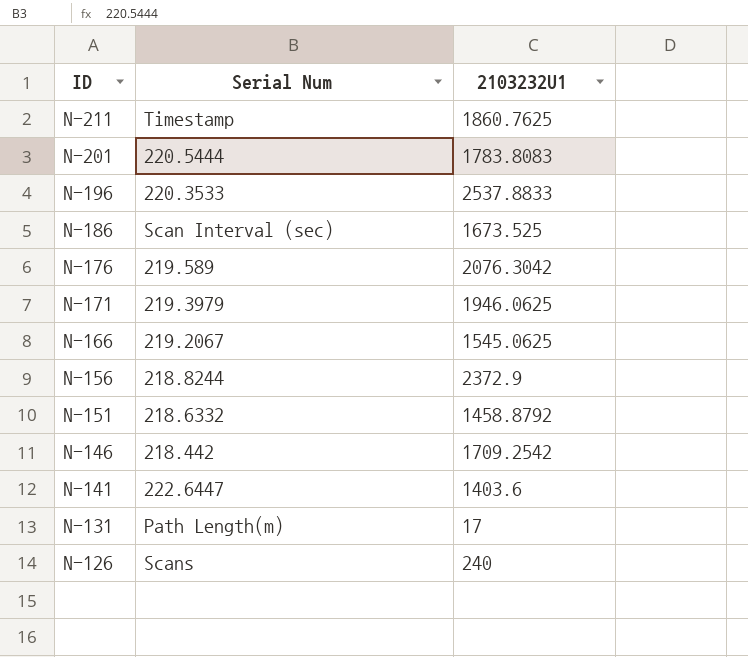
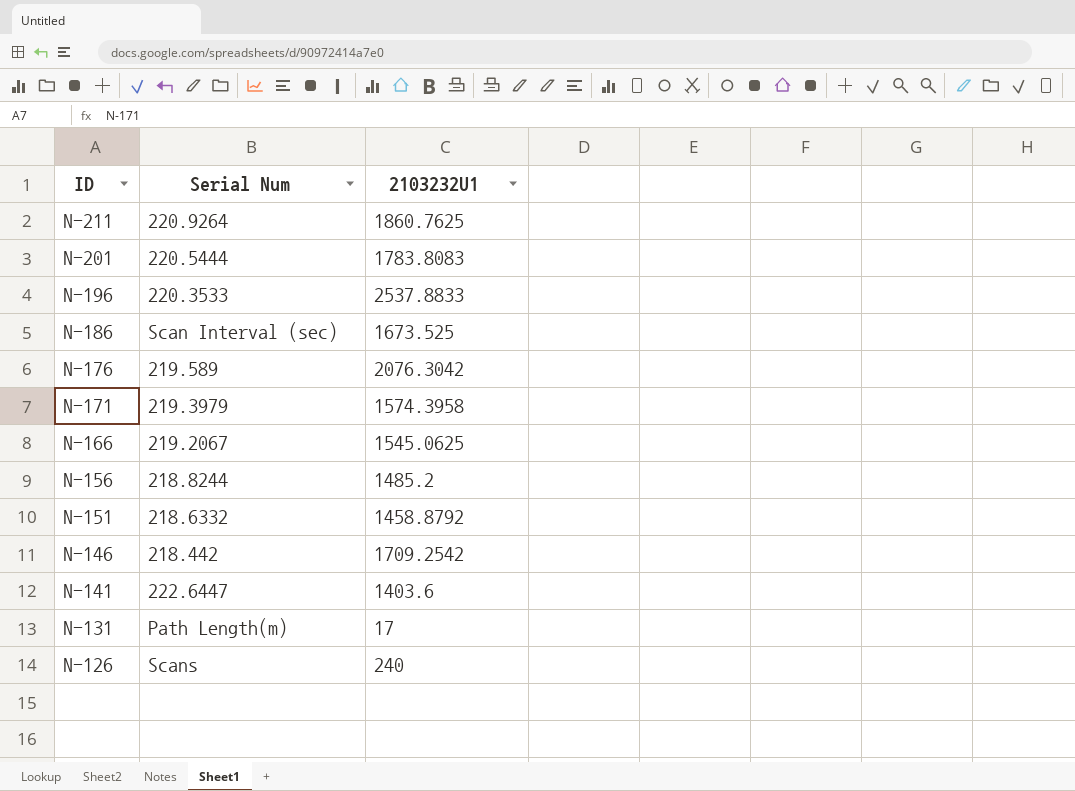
N-211 | Serial Num: Timestamp -> 220.9264
N-171 | 2103232U1: 1946.0625 -> 1574.3958
N-156 | 2103232U1: 2372.9 -> 1485.2

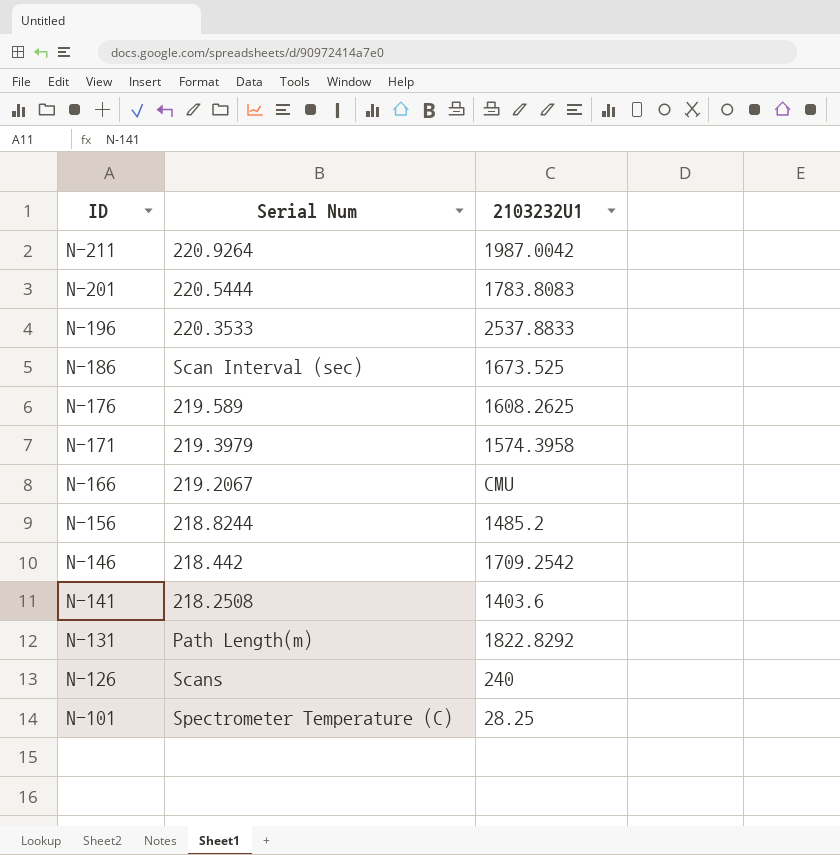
row N-151: 218.6332 | 1458.8792 -> none
N-211 | 2103232U1: 1860.7625 -> 1987.0042
N-176 | 2103232U1: 2076.3042 -> 1608.2625
N-166 | 2103232U1: 1545.0625 -> CMU
N-141 | Serial Num: 222.6447 -> 218.2508
N-131 | 2103232U1: 17 -> 1822.8292
row N-101: none -> Spectrometer Temperature (C) | 28.25

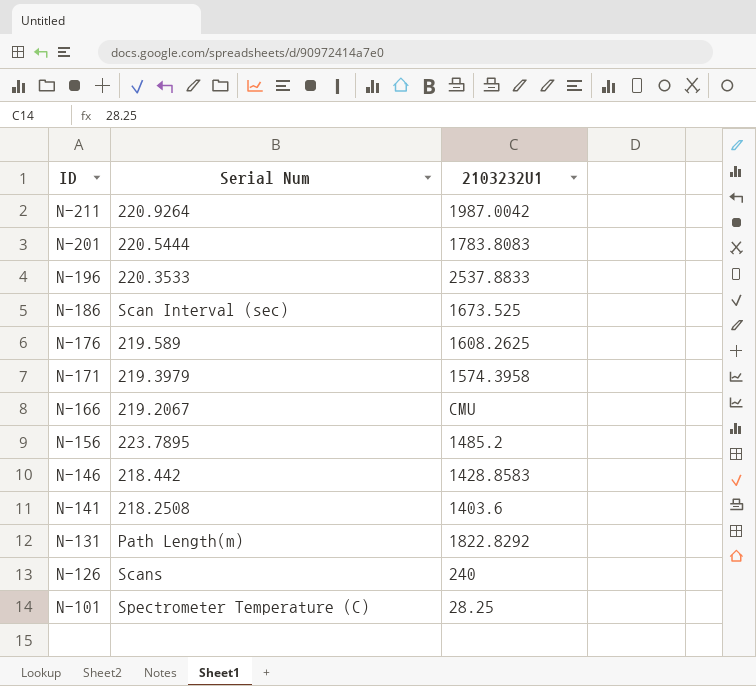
N-156 | Serial Num: 218.8244 -> 223.7895
N-146 | 2103232U1: 1709.2542 -> 1428.8583

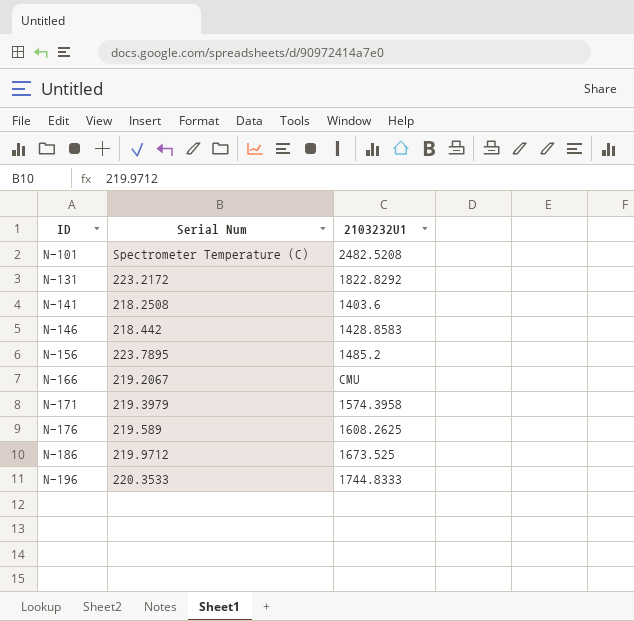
row order: ID descending -> ID ascending
row N-211: 220.9264 | 1987.0042 -> none
row N-201: 220.5444 | 1783.8083 -> none
row N-126: Scans | 240 -> none
N-101 | 2103232U1: 28.25 -> 2482.5208
N-131 | Serial Num: Path Length(m) -> 223.2172
N-186 | Serial Num: Scan Interval (sec) -> 219.9712
N-196 | 2103232U1: 2537.8833 -> 1744.8333

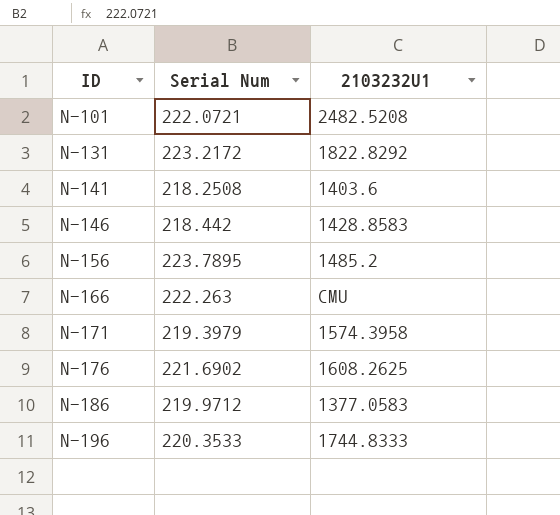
N-101 | Serial Num: Spectrometer Temperature (C) -> 222.0721
N-166 | Serial Num: 219.2067 -> 222.263
N-176 | Serial Num: 219.589 -> 221.6902
N-186 | 2103232U1: 1673.525 -> 1377.0583

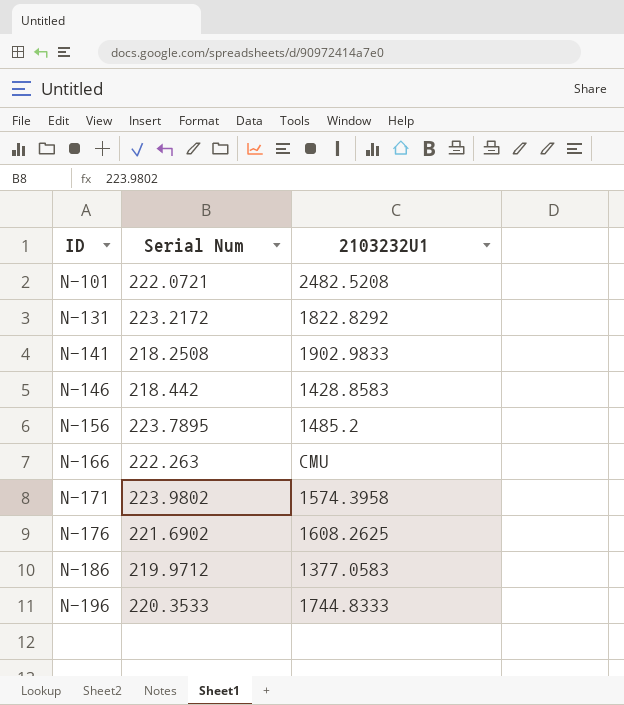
N-141 | 2103232U1: 1403.6 -> 1902.9833
N-171 | Serial Num: 219.3979 -> 223.9802

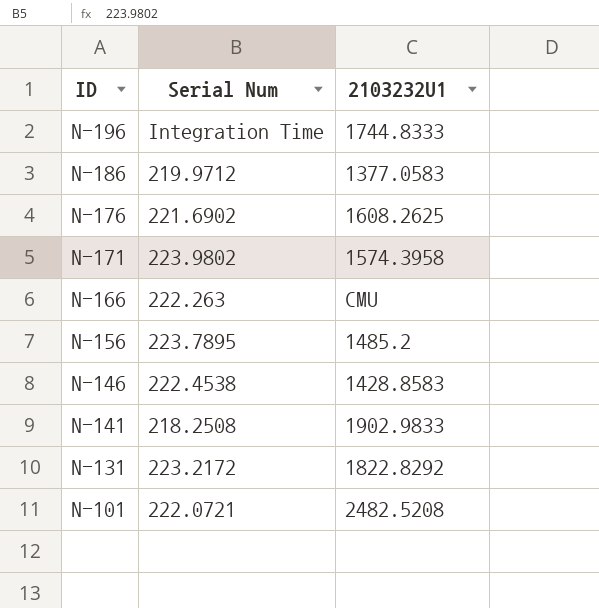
row order: ID ascending -> ID descending
N-196 | Serial Num: 220.3533 -> Integration Time
N-146 | Serial Num: 218.442 -> 222.4538

